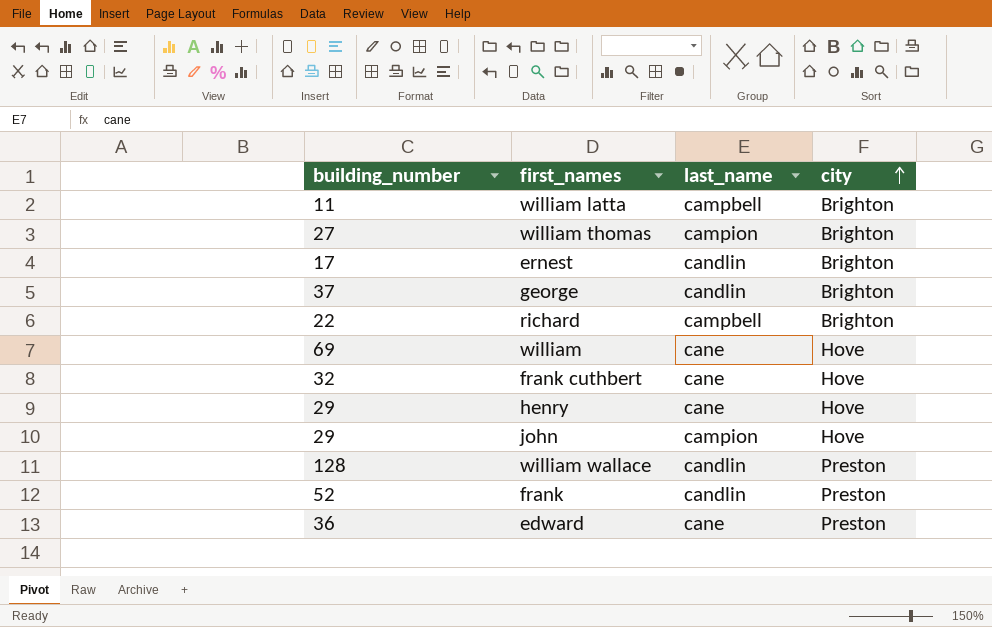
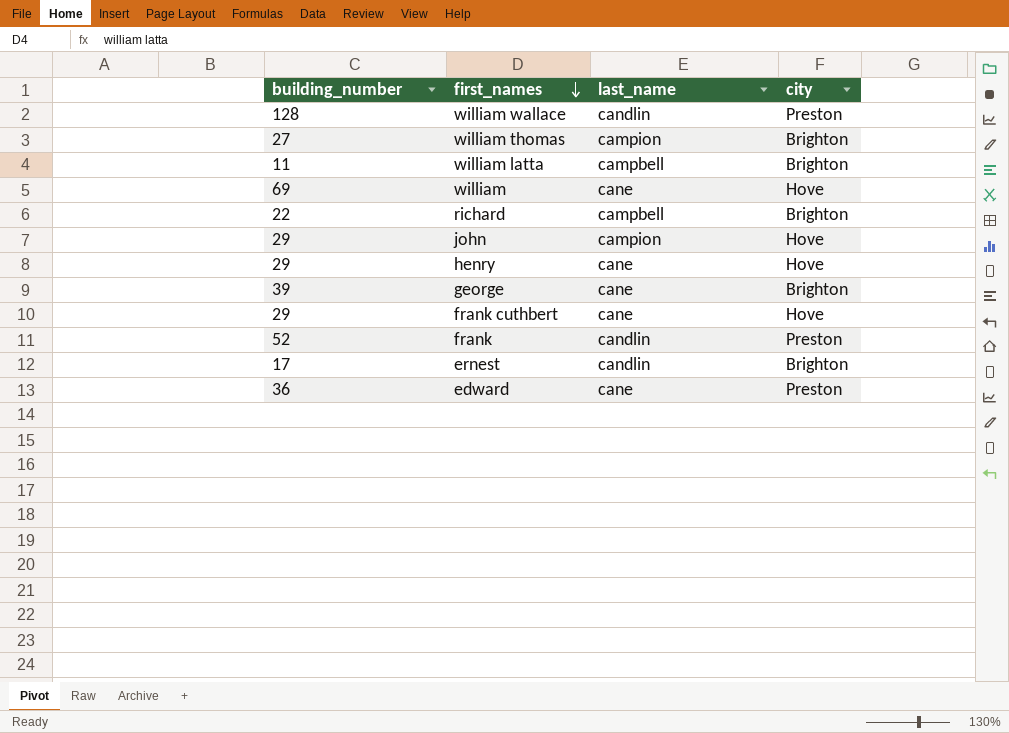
row order: city ascending -> first_names descending
george | building_number: 37 -> 39
george | last_name: candlin -> cane
frank cuthbert | building_number: 32 -> 29

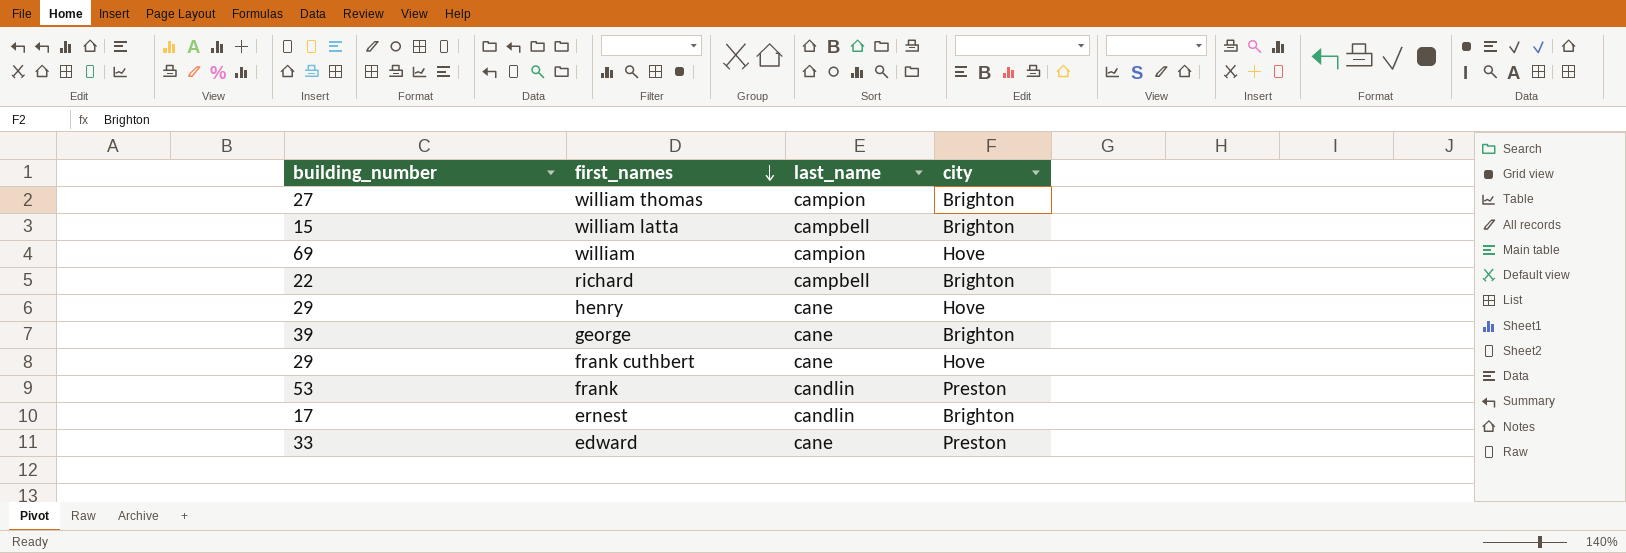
row william wallace: 128 | candlin | Preston -> none
row john: 29 | campion | Hove -> none
william latta | building_number: 11 -> 15
william | last_name: cane -> campion
frank | building_number: 52 -> 53
edward | building_number: 36 -> 33

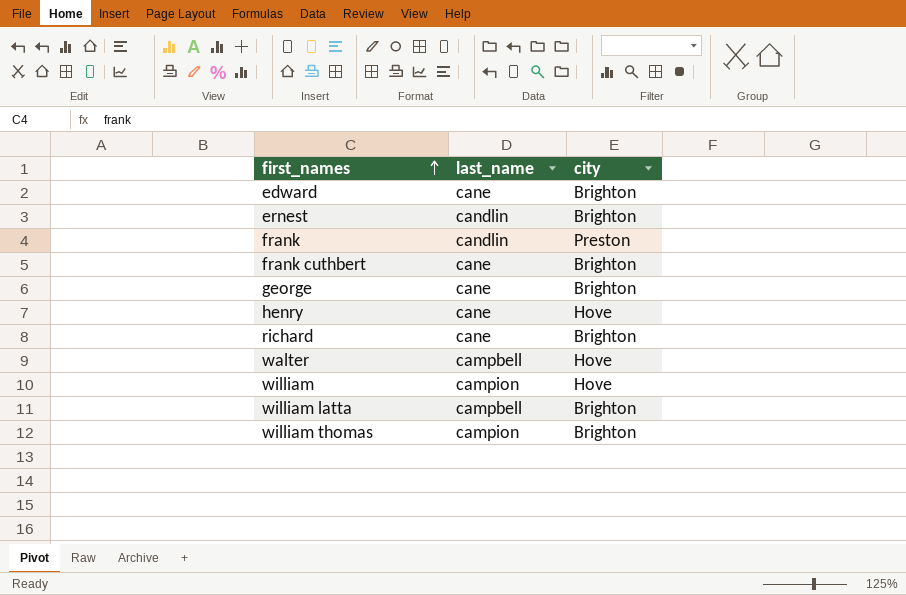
row order: first_names descending -> first_names ascending
column building_number | position: 1 -> none
edward | city: Preston -> Brighton
frank cuthbert | city: Hove -> Brighton
richard | last_name: campbell -> cane
row walter: none -> campbell | Hove

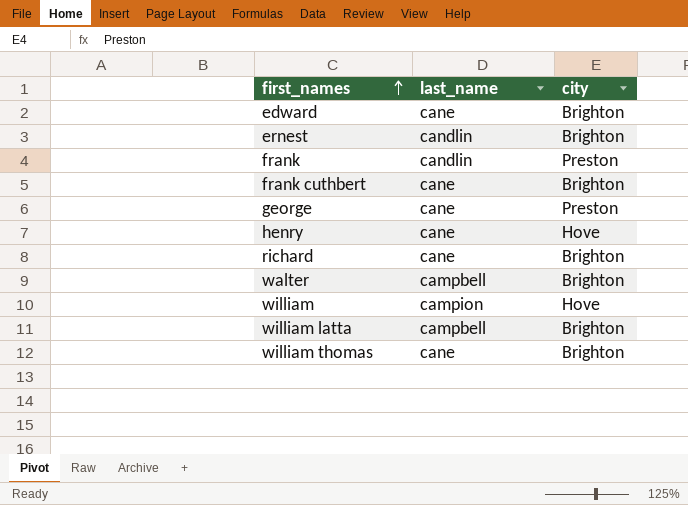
george | city: Brighton -> Preston
walter | city: Hove -> Brighton
william thomas | last_name: campion -> cane

